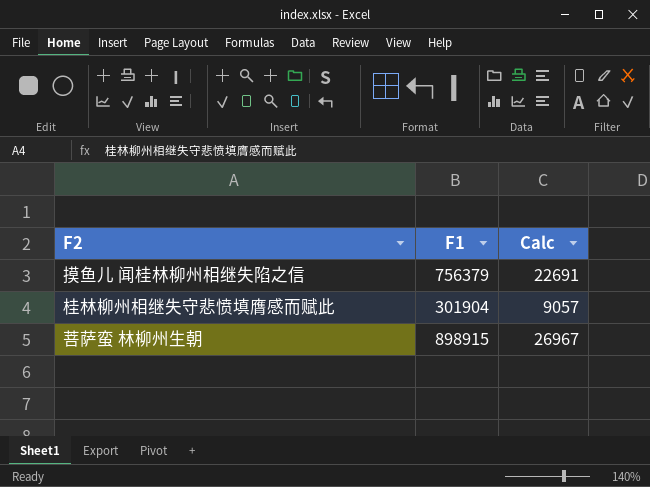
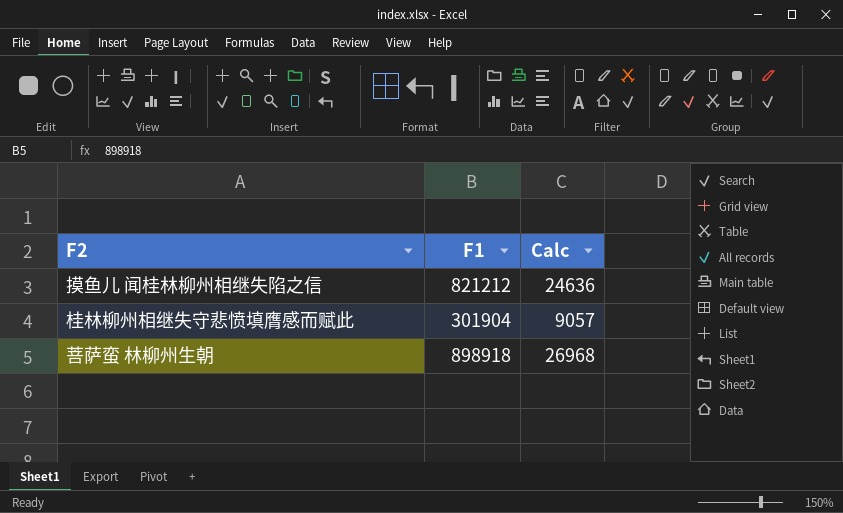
摸鱼儿 闻桂林柳州相继失陷之信 | F1: 756379 -> 821212
摸鱼儿 闻桂林柳州相继失陷之信 | Calc: 22691 -> 24636
菩萨蛮 林柳州生朝 | F1: 898915 -> 898918
菩萨蛮 林柳州生朝 | Calc: 26967 -> 26968

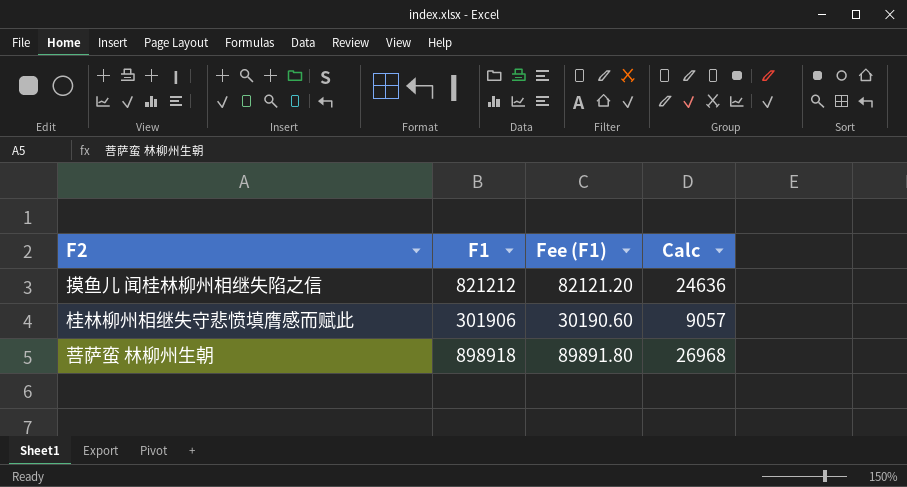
column Fee (F1) | formula: none -> [F1] * 0.1
桂林柳州相继失守悲愤填膺感而赋此 | F1: 301904 -> 301906

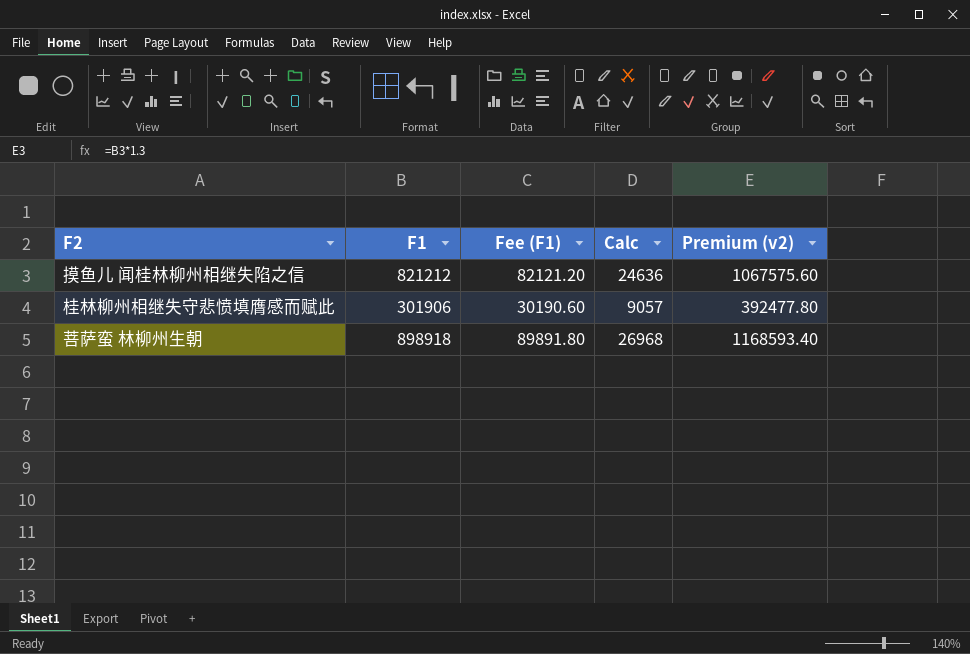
column Premium (v2) | formula: none -> [F1] * 1.3

